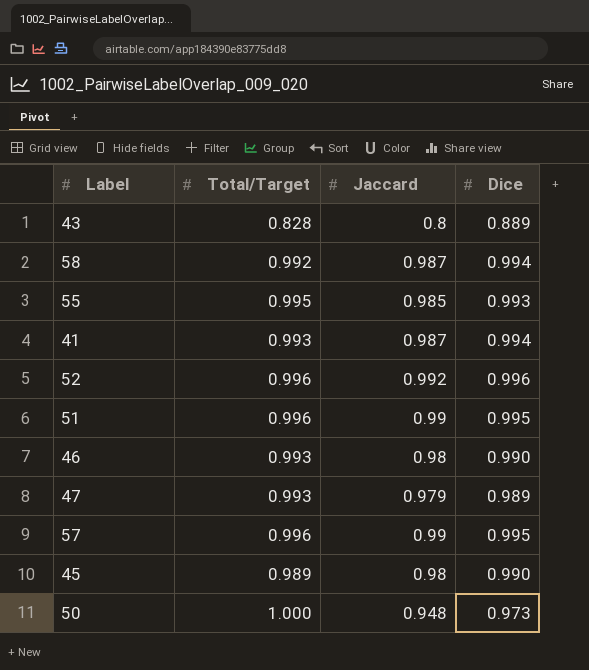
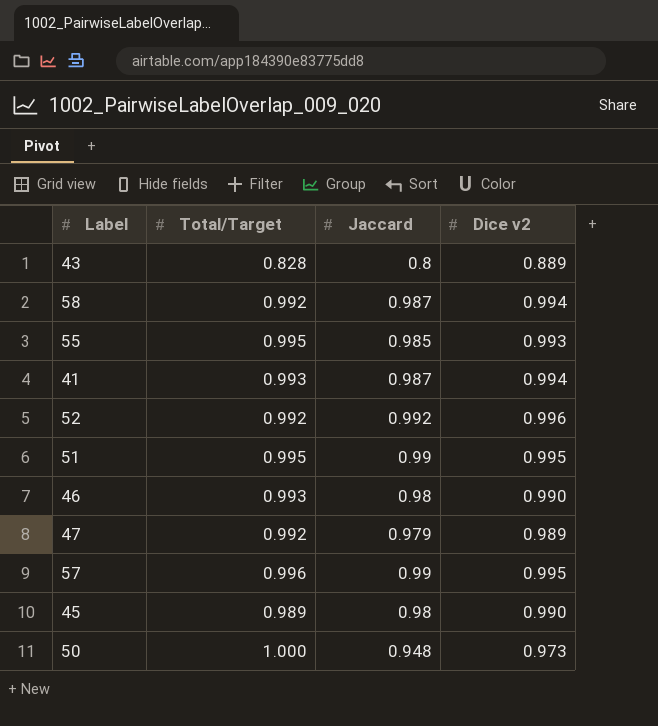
column name: Dice -> Dice v2
52 | Total/Target: 0.996 -> 0.992
51 | Total/Target: 0.996 -> 0.995
47 | Total/Target: 0.993 -> 0.992

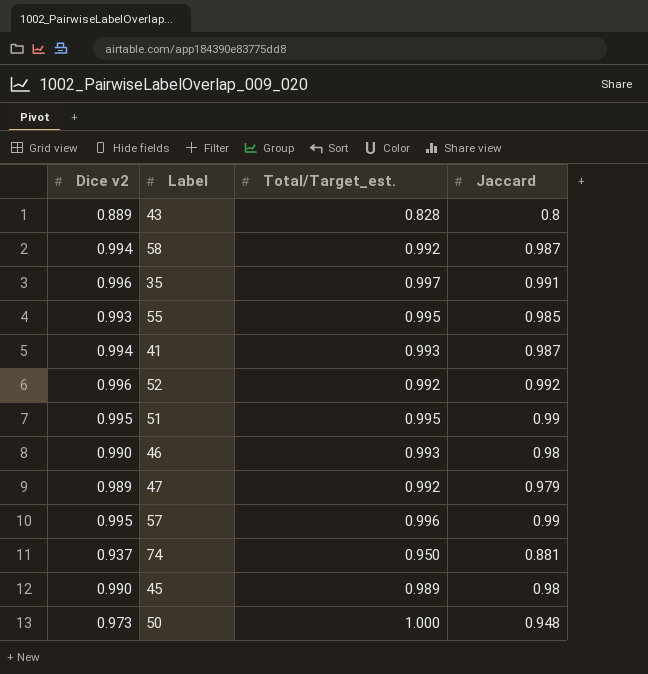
column Dice v2 | position: 4 -> 1
column name: Total/Target -> Total/Target_est.
row 35: none -> 0.996 | 0.997 | 0.991
row 74: none -> 0.937 | 0.950 | 0.881

